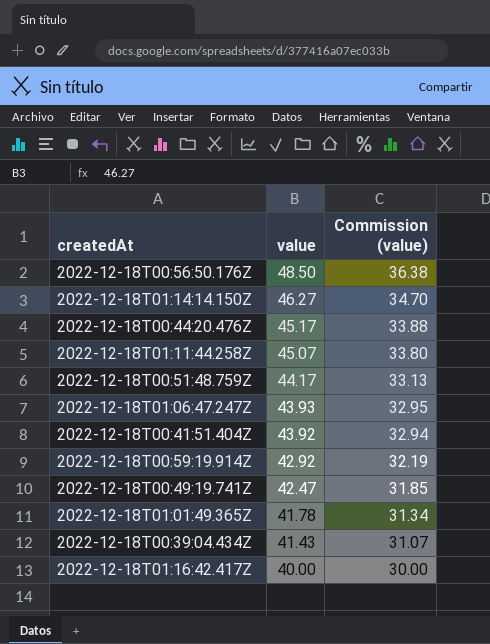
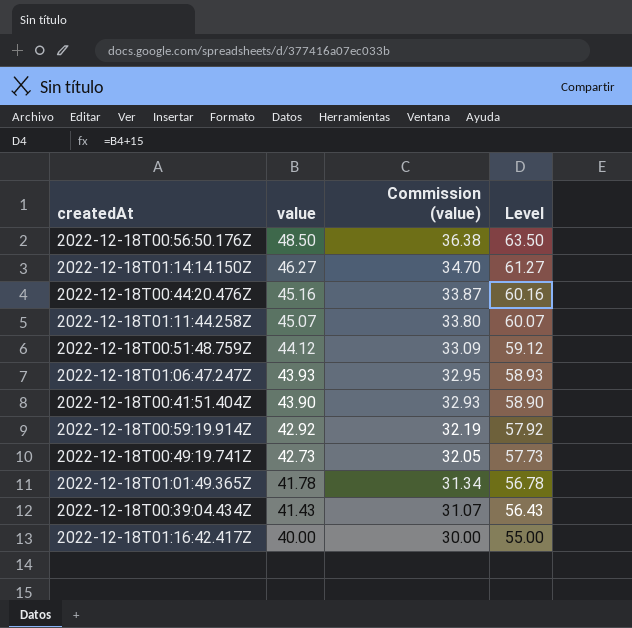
column Level | formula: none -> [value] + 15
2022-12-18T00:44:20.476Z | value: 45.17 -> 45.16
2022-12-18T00:44:20.476Z | Commission (value): 33.88 -> 33.87
2022-12-18T00:51:48.759Z | value: 44.17 -> 44.12
2022-12-18T00:51:48.759Z | Commission (value): 33.13 -> 33.09
2022-12-18T00:41:51.404Z | value: 43.92 -> 43.90
2022-12-18T00:41:51.404Z | Commission (value): 32.94 -> 32.93
2022-12-18T00:49:19.741Z | value: 42.47 -> 42.73
2022-12-18T00:49:19.741Z | Commission (value): 31.85 -> 32.05

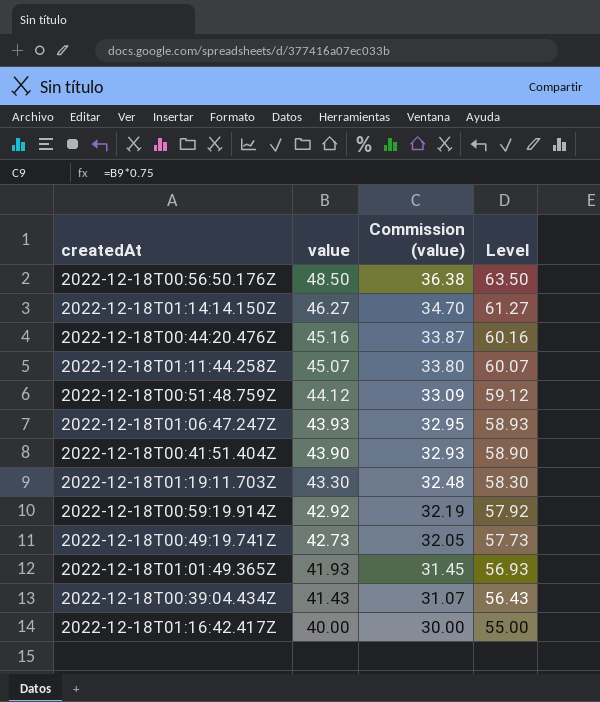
row 2022-12-18T01:19:11.703Z: none -> 43.30 | 32.48 | 58.30
2022-12-18T01:01:49.365Z | value: 41.78 -> 41.93
2022-12-18T01:01:49.365Z | Commission (value): 31.34 -> 31.45
2022-12-18T01:01:49.365Z | Level: 56.78 -> 56.93

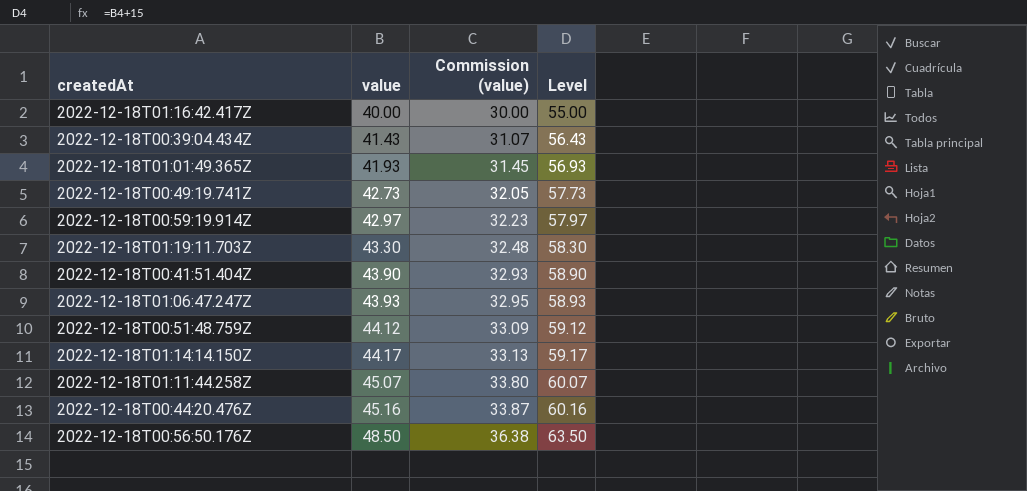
row order: value descending -> value ascending
2022-12-18T00:59:19.914Z | value: 42.92 -> 42.97
2022-12-18T00:59:19.914Z | Commission (value): 32.19 -> 32.23
2022-12-18T00:59:19.914Z | Level: 57.92 -> 57.97
2022-12-18T01:14:14.150Z | value: 46.27 -> 44.17
2022-12-18T01:14:14.150Z | Commission (value): 34.70 -> 33.13
2022-12-18T01:14:14.150Z | Level: 61.27 -> 59.17

